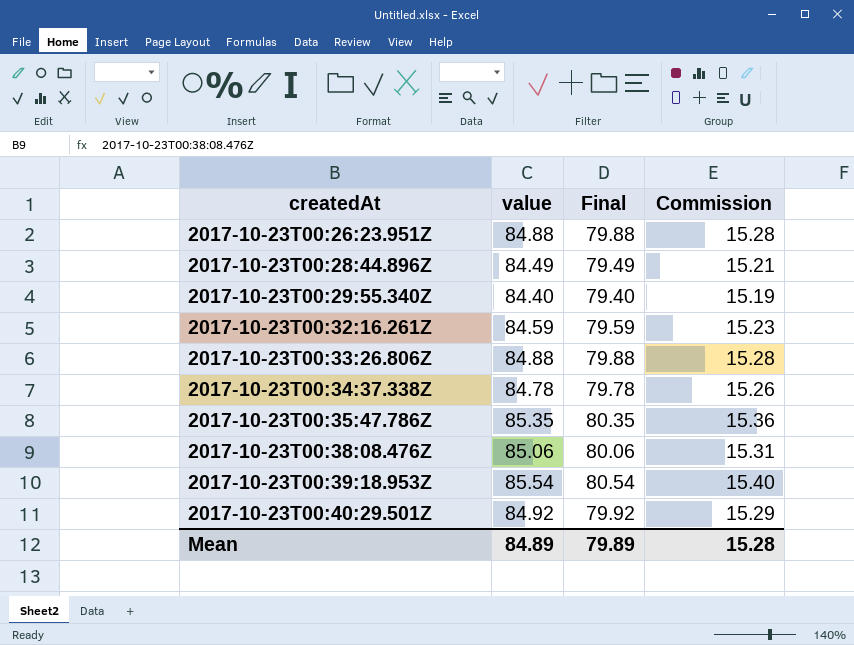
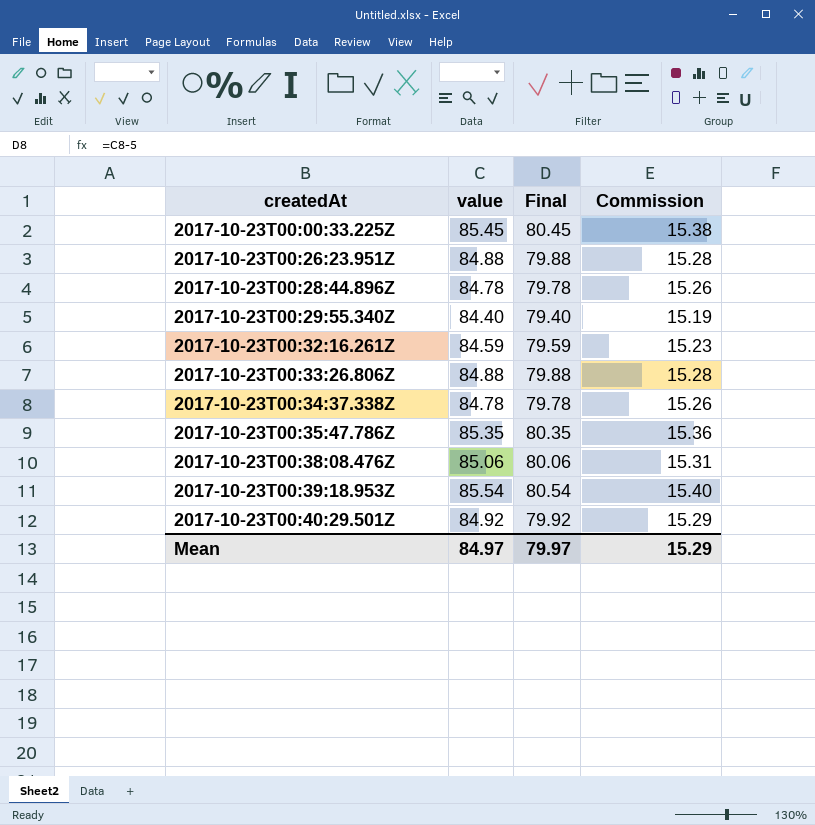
row 2017-10-23T00:00:33.225Z: none -> 85.45 | 80.45 | 15.38
2017-10-23T00:28:44.896Z | value: 84.49 -> 84.78
2017-10-23T00:28:44.896Z | Final: 79.49 -> 79.78
2017-10-23T00:28:44.896Z | Commission: 15.21 -> 15.26
Mean | value: 84.89 -> 84.97
Mean | Final: 79.89 -> 79.97
Mean | Commission: 15.28 -> 15.29

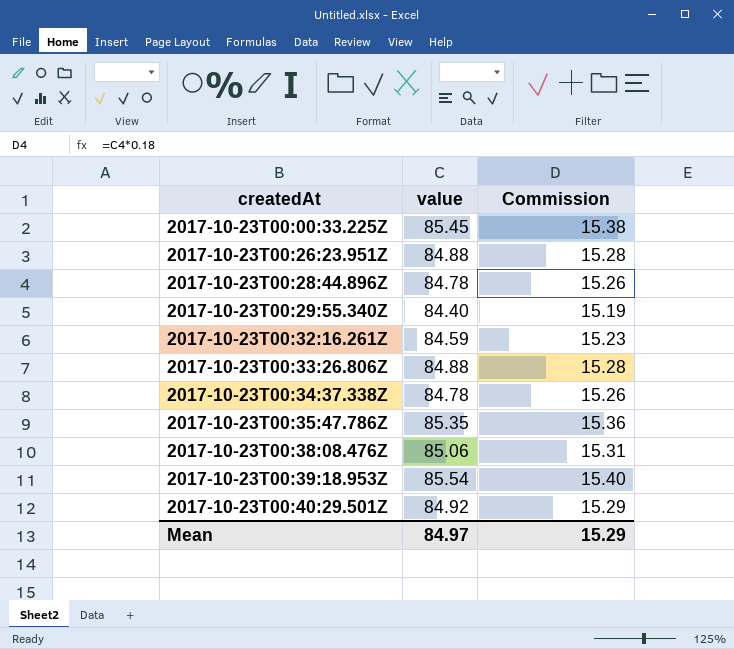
column Final | formula: [value] - 5 -> none

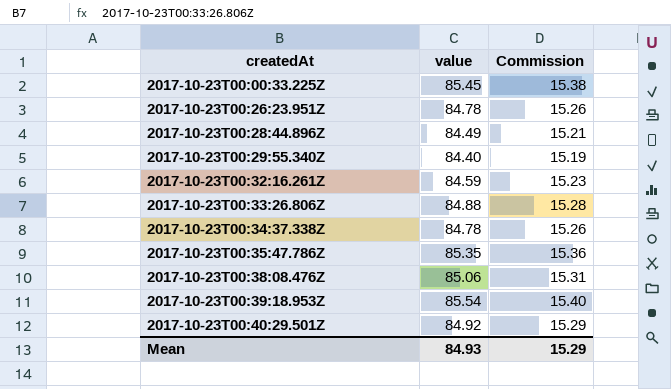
2017-10-23T00:26:23.951Z | value: 84.88 -> 84.78
2017-10-23T00:26:23.951Z | Commission: 15.28 -> 15.26
2017-10-23T00:28:44.896Z | value: 84.78 -> 84.49
2017-10-23T00:28:44.896Z | Commission: 15.26 -> 15.21
Mean | value: 84.97 -> 84.93

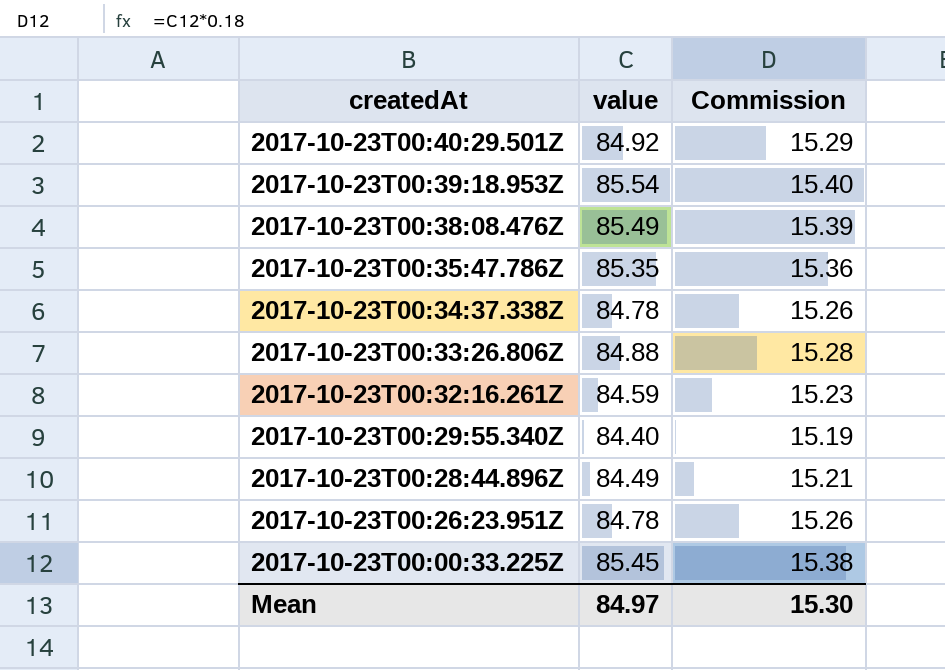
row order: createdAt ascending -> createdAt descending
2017-10-23T00:38:08.476Z | value: 85.06 -> 85.49
2017-10-23T00:38:08.476Z | Commission: 15.31 -> 15.39
Mean | value: 84.93 -> 84.97
Mean | Commission: 15.29 -> 15.30

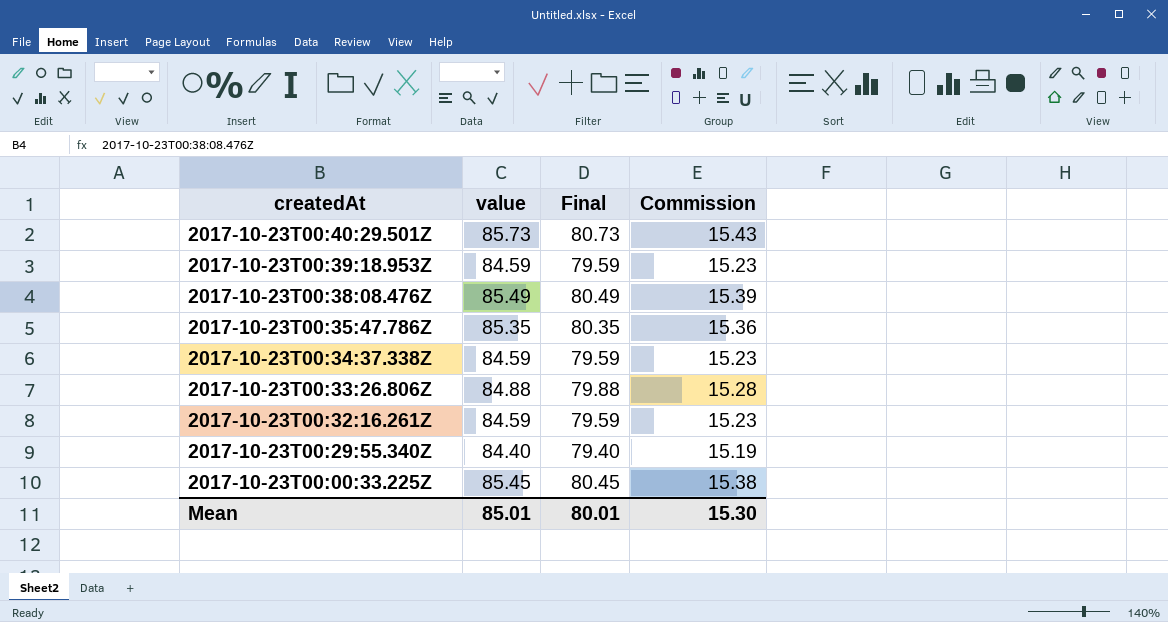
column Final | formula: none -> [value] - 5
row 2017-10-23T00:28:44.896Z: 84.49 | 15.21 -> none
row 2017-10-23T00:26:23.951Z: 84.78 | 15.26 -> none
2017-10-23T00:40:29.501Z | value: 84.92 -> 85.73
2017-10-23T00:40:29.501Z | Commission: 15.29 -> 15.43
2017-10-23T00:39:18.953Z | value: 85.54 -> 84.59
2017-10-23T00:39:18.953Z | Commission: 15.40 -> 15.23
2017-10-23T00:34:37.338Z | value: 84.78 -> 84.59
2017-10-23T00:34:37.338Z | Commission: 15.26 -> 15.23
Mean | value: 84.97 -> 85.01

